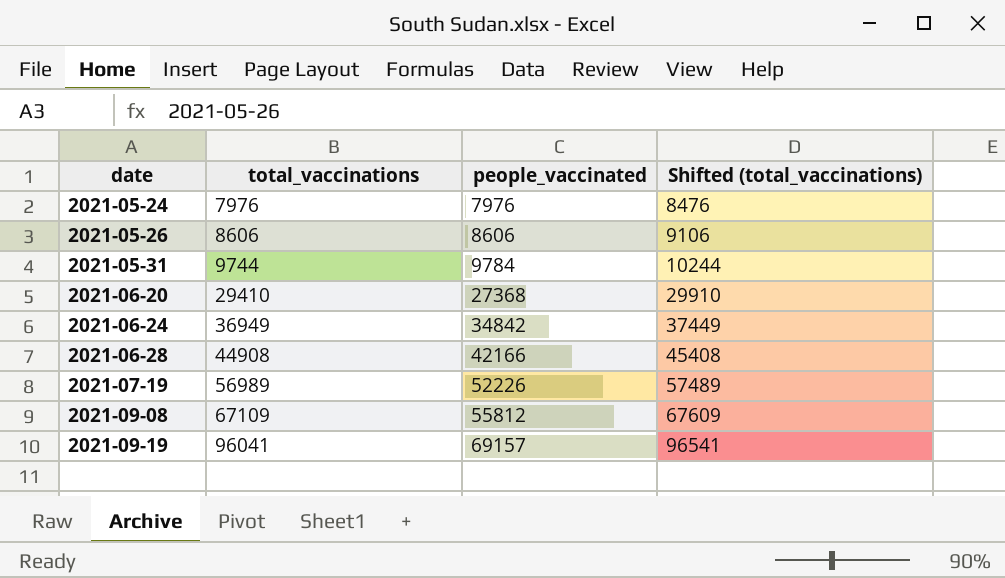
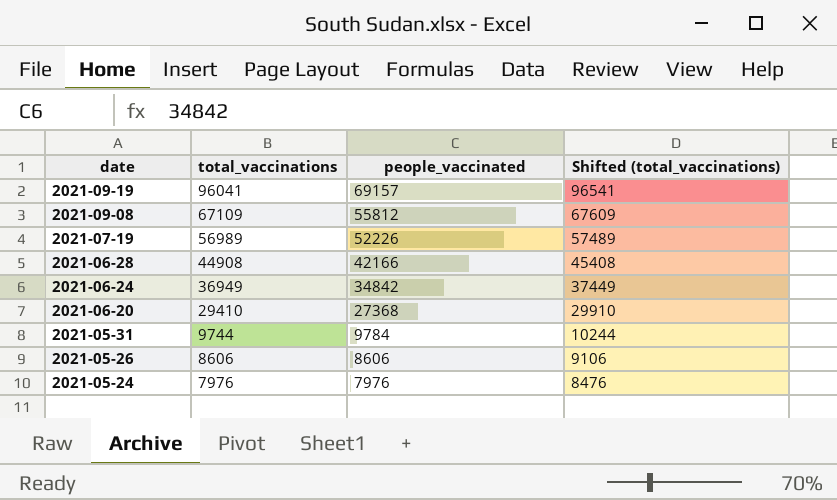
row order: date ascending -> date descending

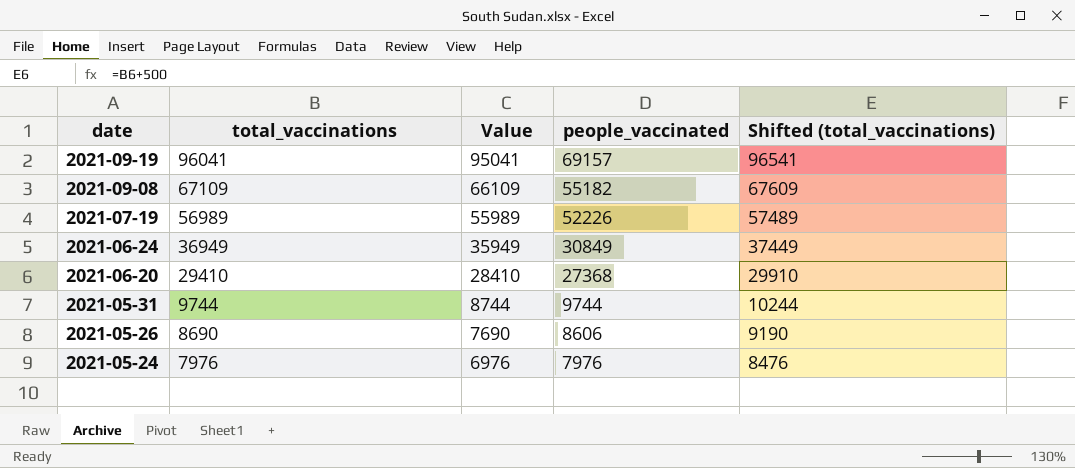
column Value | formula: none -> [total_vaccinations] - 1000
row 2021-06-28: 44908 | 42166 | 45408 -> none
2021-09-08 | people_vaccinated: 55812 -> 55182
2021-06-24 | people_vaccinated: 34842 -> 30849
2021-05-31 | people_vaccinated: 9784 -> 9744
2021-05-26 | total_vaccinations: 8606 -> 8690
2021-05-26 | Shifted (total_vaccinations): 9106 -> 9190

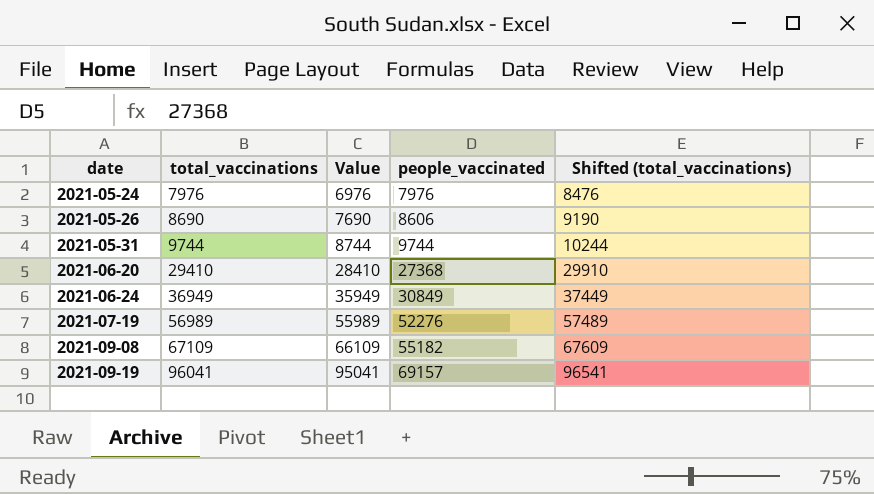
row order: date descending -> date ascending
2021-07-19 | people_vaccinated: 52226 -> 52276

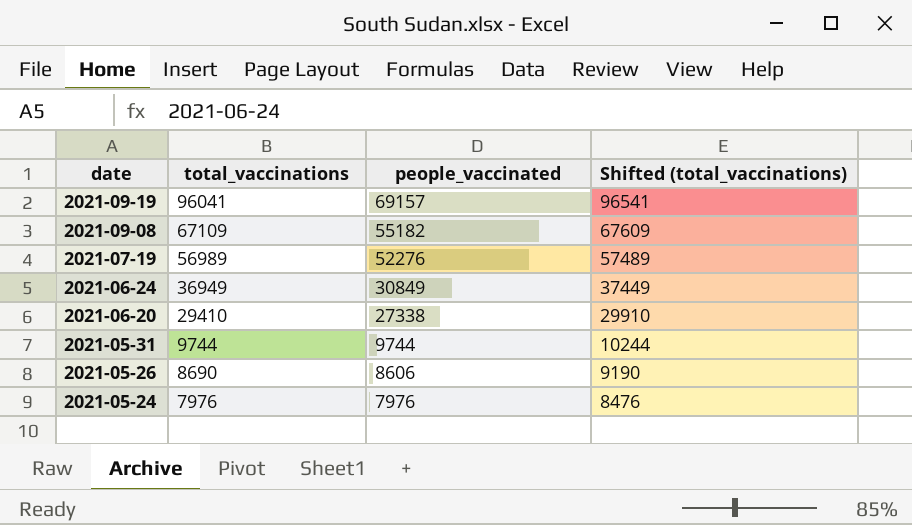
row order: date ascending -> date descending
column Value | formula: [total_vaccinations] - 1000 -> none
2021-06-20 | people_vaccinated: 27368 -> 27338

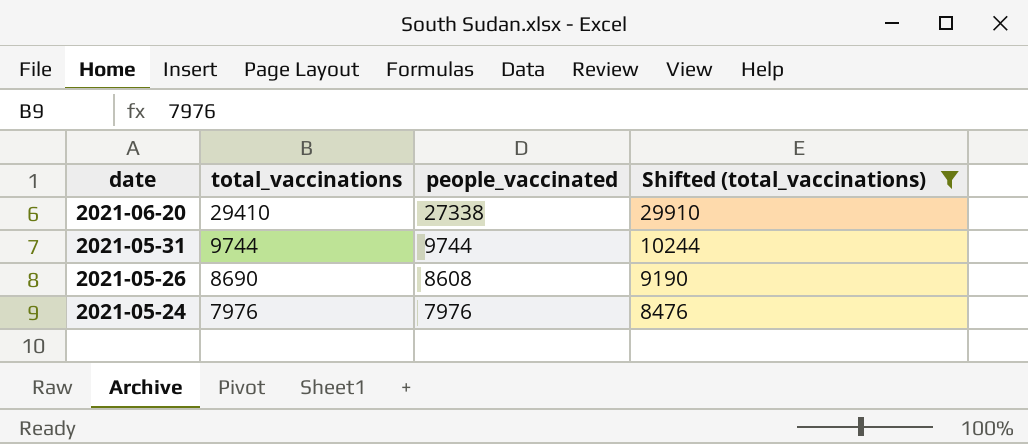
filter: none -> Shifted (total_vaccinations) <= 29910
2021-05-26 | people_vaccinated: 8606 -> 8608

